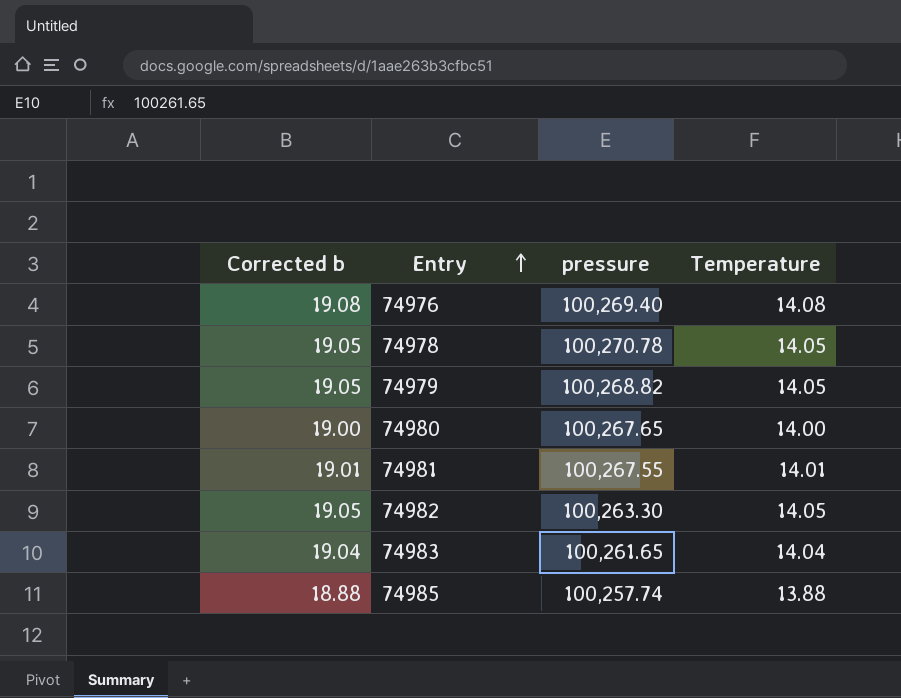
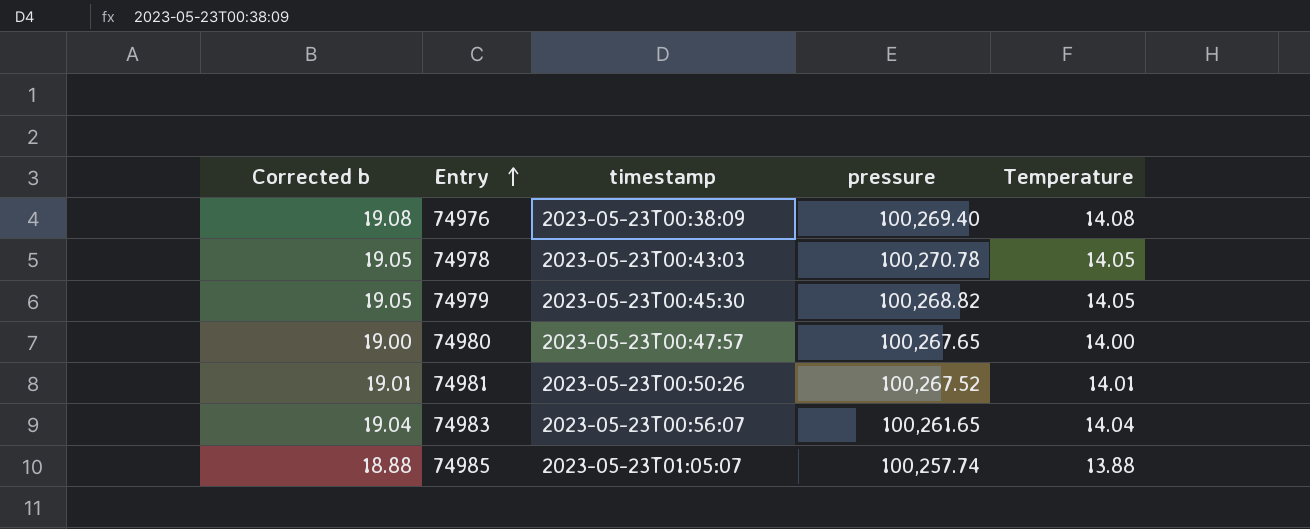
column timestamp | position: none -> 3
row 74982: 19.05 | 100,263.30 | 14.05 -> none
74981 | pressure: 100,267.55 -> 100,267.52

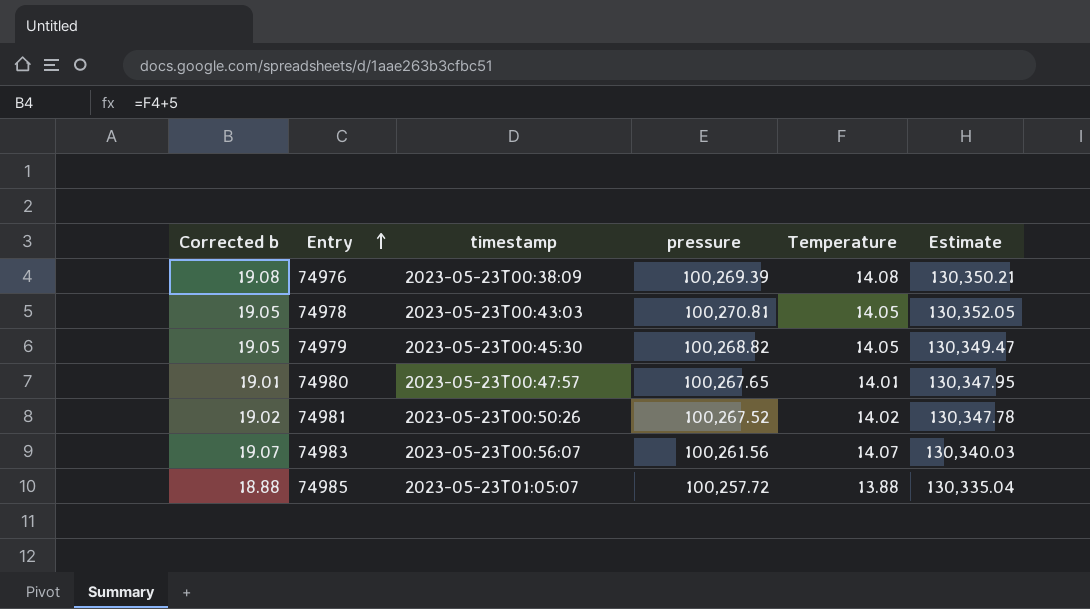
column Estimate | formula: none -> [pressure] * 1.3
74976 | pressure: 100,269.40 -> 100,269.39
74978 | pressure: 100,270.78 -> 100,270.81
74980 | Corrected b: 19.00 -> 19.01
74980 | Temperature: 14.00 -> 14.01
74981 | Corrected b: 19.01 -> 19.02
74981 | Temperature: 14.01 -> 14.02
74983 | Corrected b: 19.04 -> 19.07
74983 | pressure: 100,261.65 -> 100,261.56
74983 | Temperature: 14.04 -> 14.07
74985 | pressure: 100,257.74 -> 100,257.72

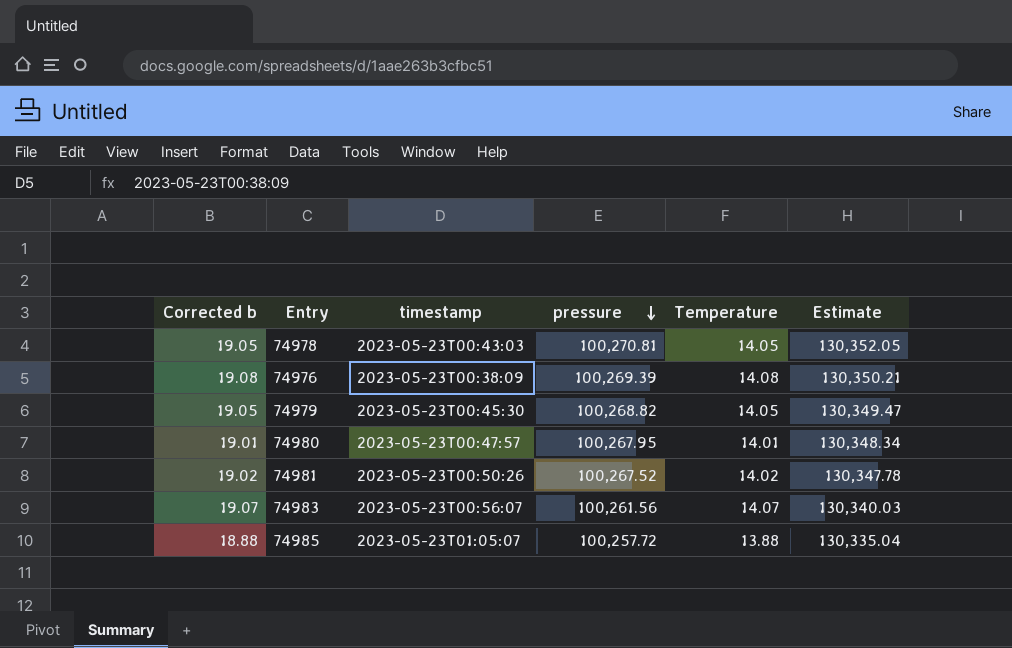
row order: Entry ascending -> pressure descending
74980 | pressure: 100,267.65 -> 100,267.95
74980 | Estimate: 130,347.95 -> 130,348.34

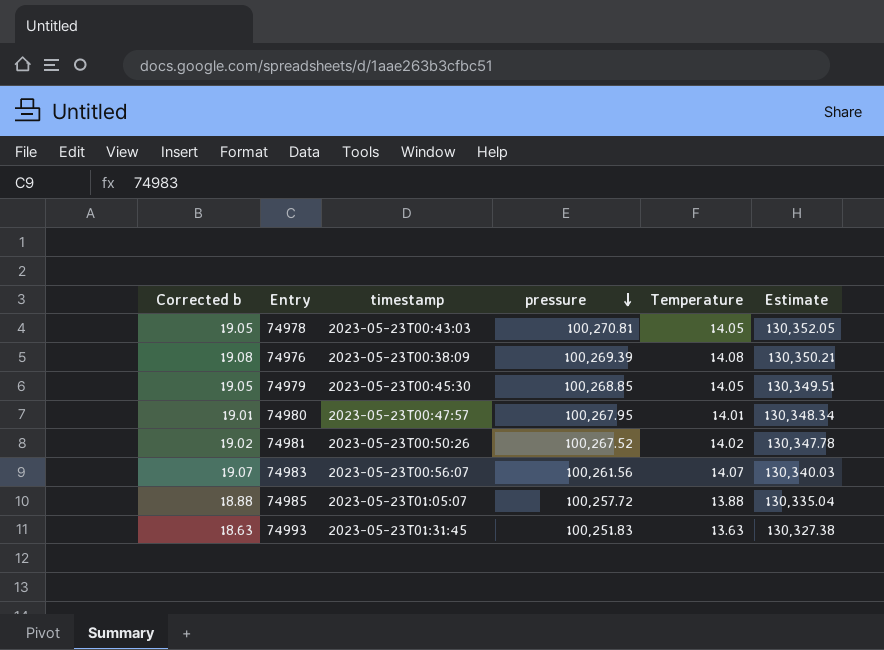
74979 | pressure: 100,268.82 -> 100,268.85
74979 | Estimate: 130,349.47 -> 130,349.51
row 74993: none -> 18.63 | 2023-05-23T01:31:45 | 100,251.83 | 13.63 | 130,327.38

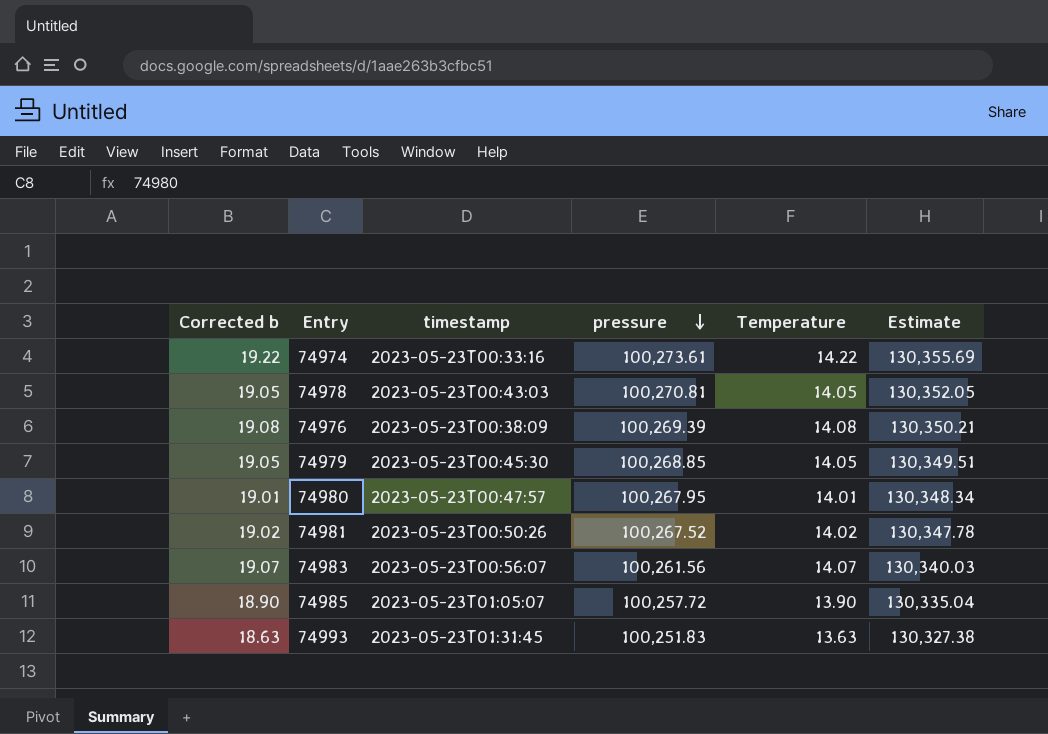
row 74974: none -> 19.22 | 2023-05-23T00:33:16 | 100,273.61 | 14.22 | 130,355.69
74985 | Corrected b: 18.88 -> 18.90
74985 | Temperature: 13.88 -> 13.90

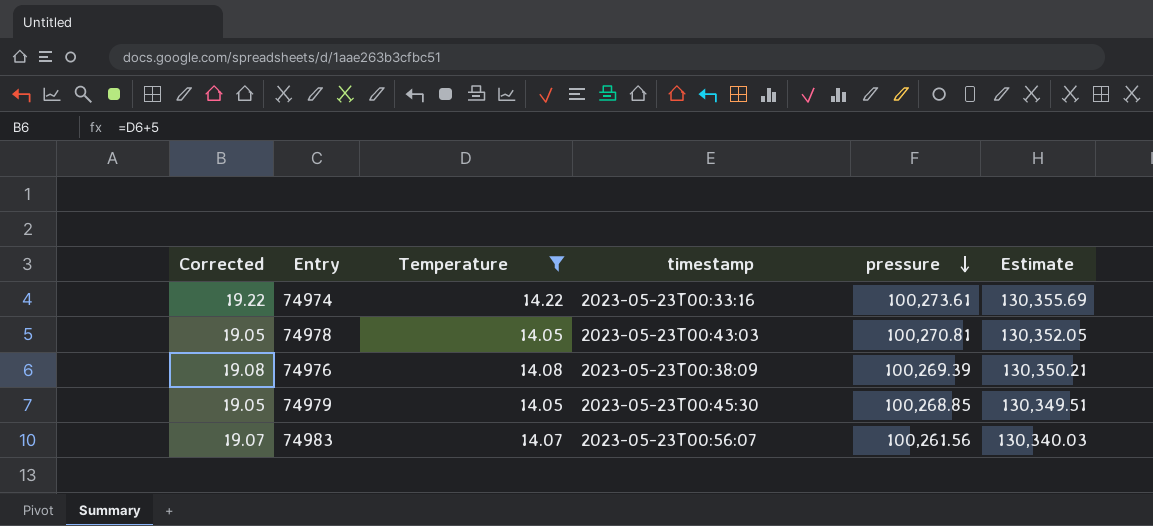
filter: none -> Temperature >= 14.05
column name: Corrected b -> Corrected
column Temperature | position: 5 -> 3

